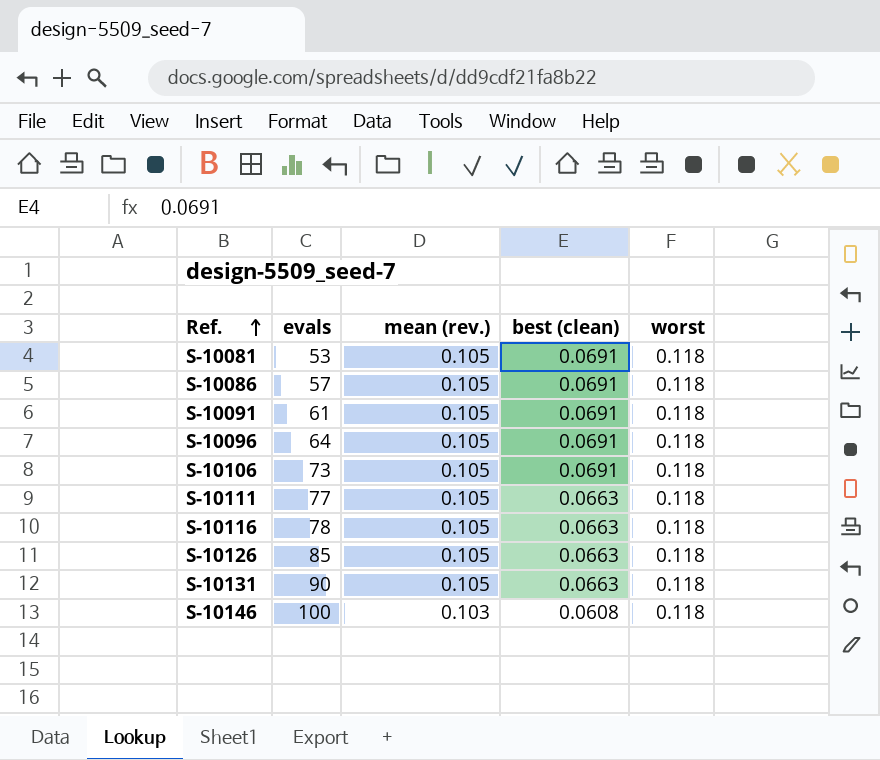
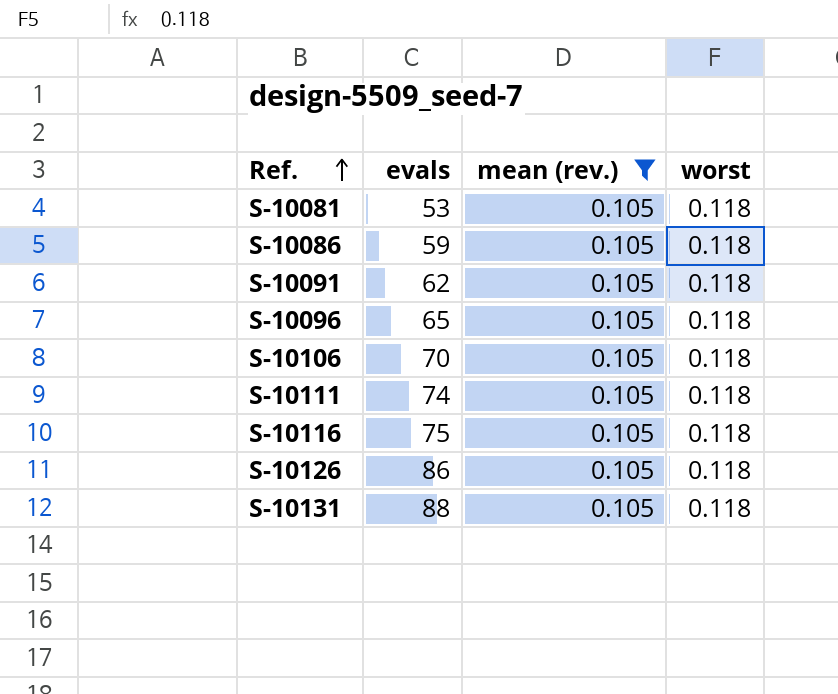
filter: none -> mean (rev.) = 0.105
column best (clean) | position: 4 -> none
S-10086 | evals: 57 -> 59
S-10091 | evals: 61 -> 62
S-10096 | evals: 64 -> 65
S-10106 | evals: 73 -> 70
S-10111 | evals: 77 -> 74
S-10116 | evals: 78 -> 75
S-10126 | evals: 85 -> 86
S-10131 | evals: 90 -> 88

